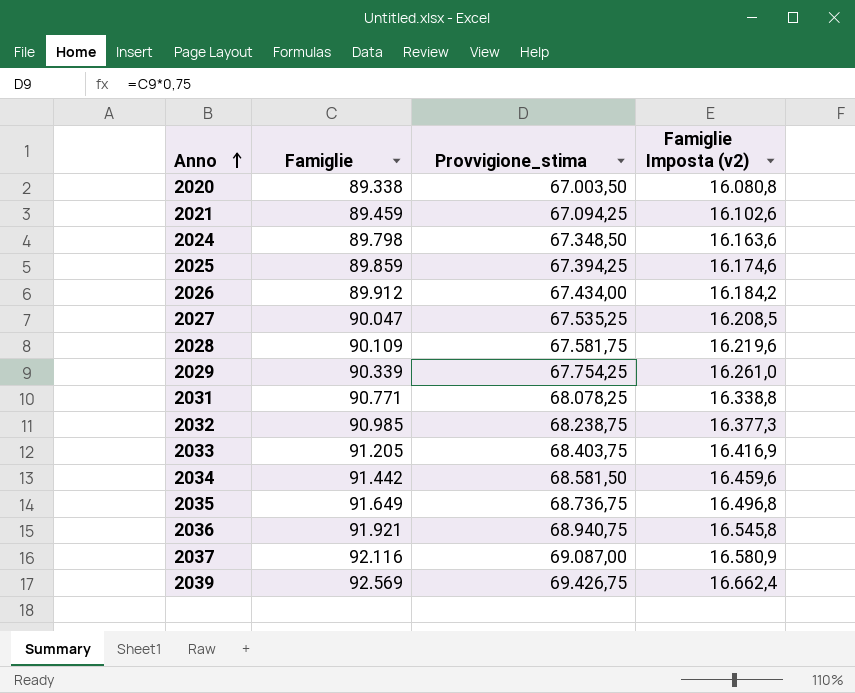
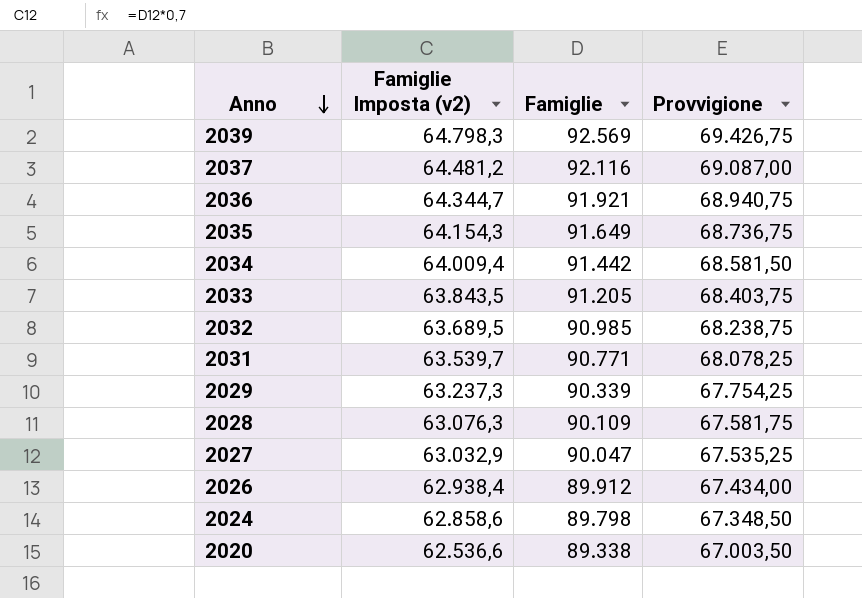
row order: Anno ascending -> Anno descending
column Famiglie Imposta (v2) | formula: [Famiglie] * 0,18 -> [Famiglie] * 0,7
column Famiglie Imposta (v2) | position: 4 -> 2
column name: Provvigione_stima -> Provvigione
row 2021: 89.459 | 67.094,25 | 16.102,6 -> none
row 2025: 89.859 | 67.394,25 | 16.174,6 -> none

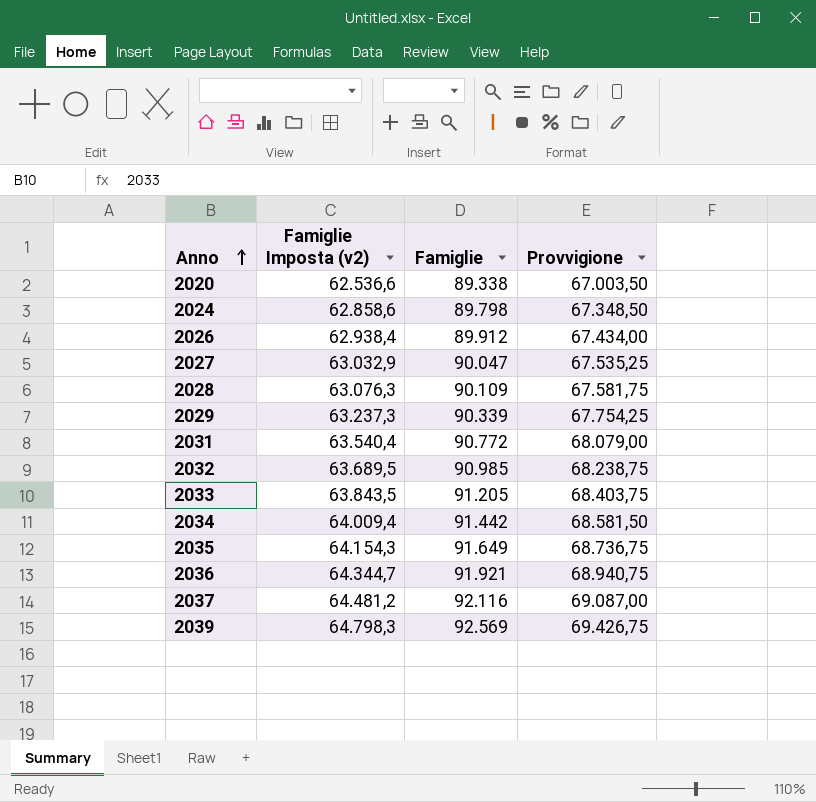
row order: Anno descending -> Anno ascending
2031 | Famiglie Imposta (v2): 63.539,7 -> 63.540,4
2031 | Famiglie: 90.771 -> 90.772
2031 | Provvigione: 68.078,25 -> 68.079,00

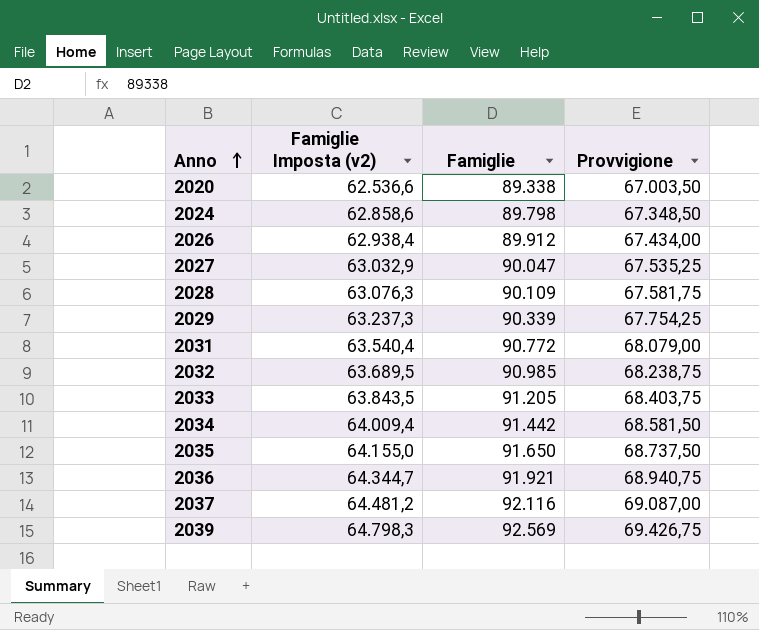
2035 | Famiglie Imposta (v2): 64.154,3 -> 64.155,0
2035 | Famiglie: 91.649 -> 91.650
2035 | Provvigione: 68.736,75 -> 68.737,50

